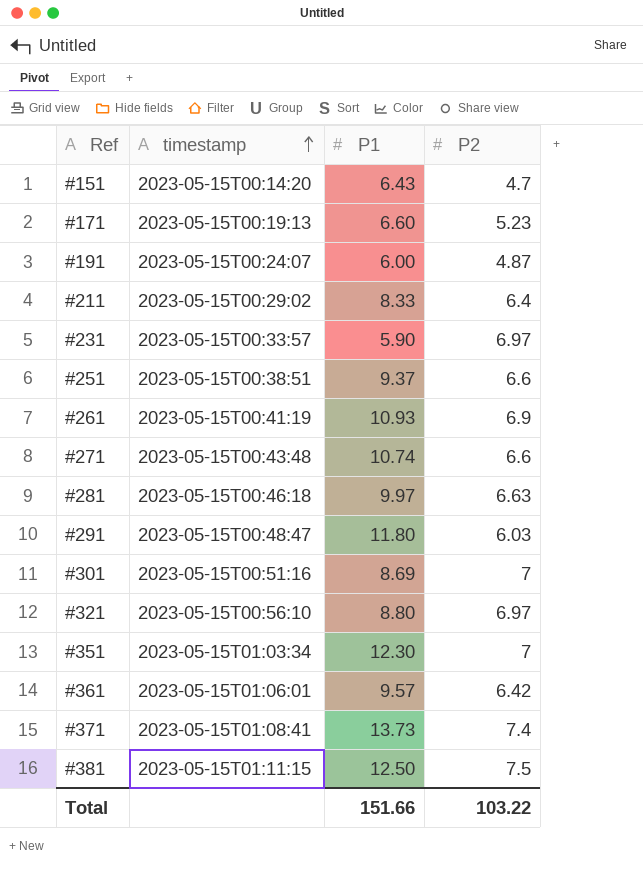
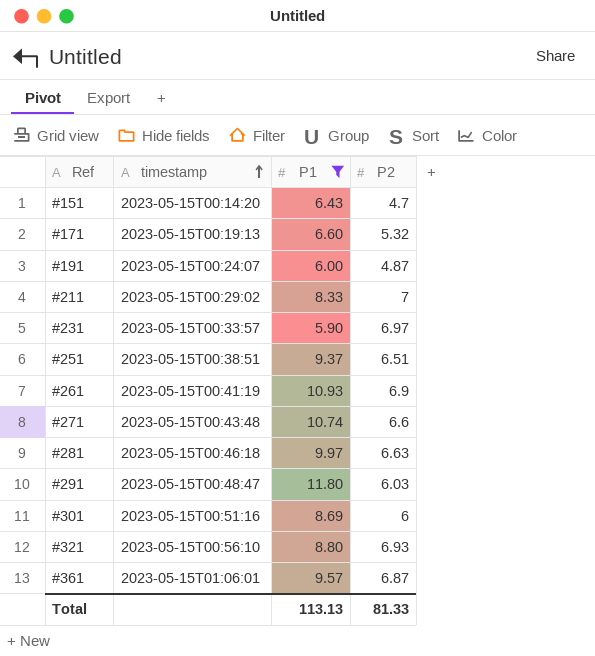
filter: none -> P1 <= 11.80
#171 | P2: 5.23 -> 5.32
#211 | P2: 6.4 -> 7
#251 | P2: 6.6 -> 6.51
#301 | P2: 7 -> 6
#321 | P2: 6.97 -> 6.93
#361 | P2: 6.42 -> 6.87
Total | P1: 151.66 -> 113.13
Total | P2: 103.22 -> 81.33

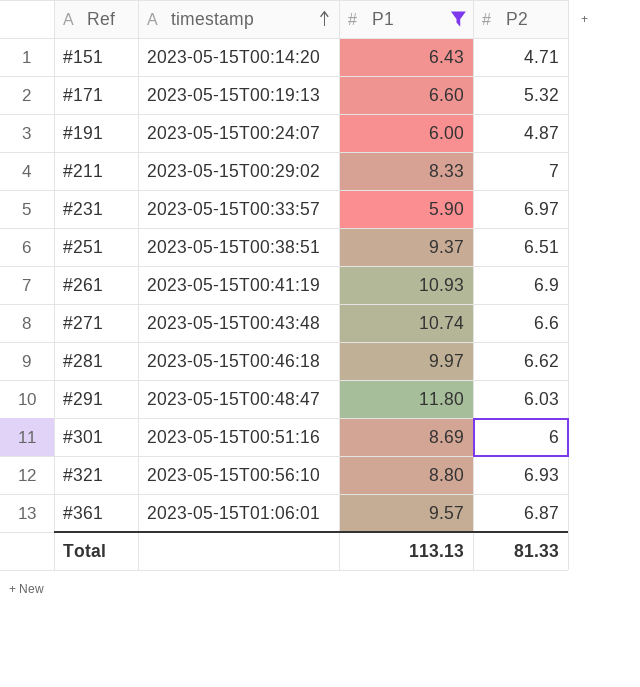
#151 | P2: 4.7 -> 4.71
#281 | P2: 6.63 -> 6.62

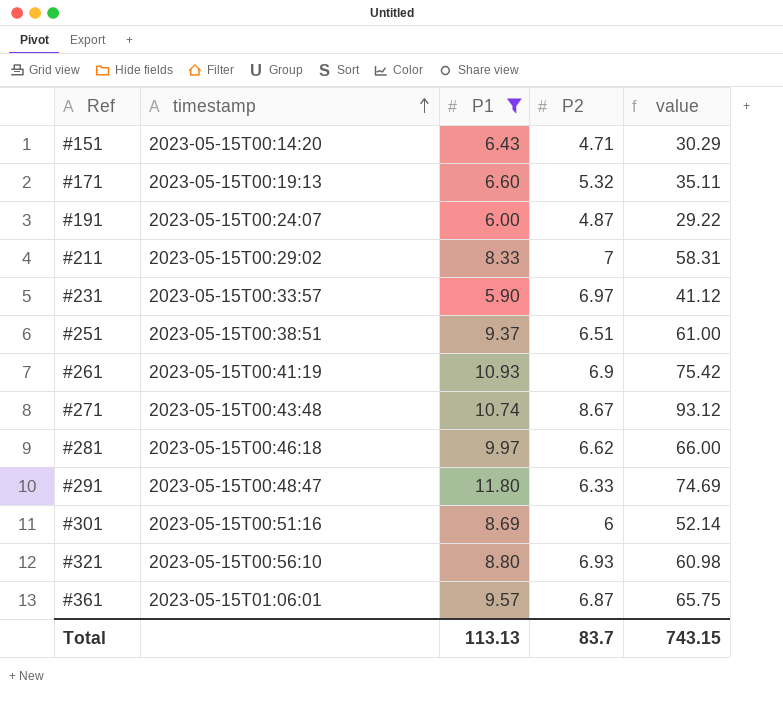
column value | formula: none -> [P1] * [P2]
#271 | P2: 6.6 -> 8.67
#291 | P2: 6.03 -> 6.33
Total | P2: 81.33 -> 83.7

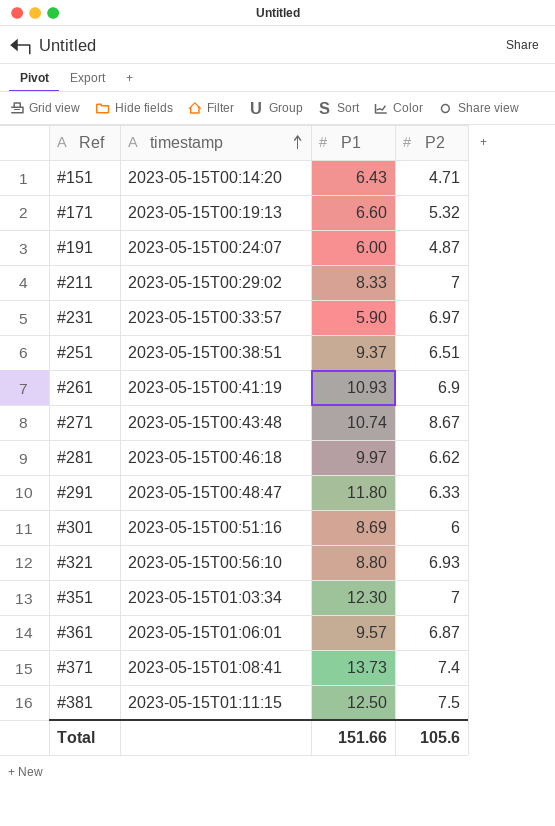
filter: P1 <= 11.80 -> none
column value | formula: [P1] * [P2] -> none
Total | P1: 113.13 -> 151.66
Total | P2: 83.7 -> 105.6

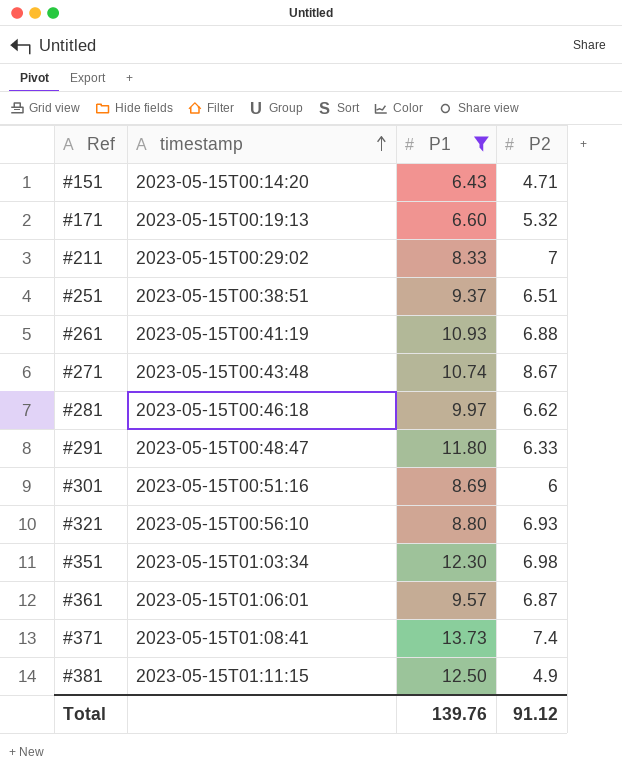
filter: none -> P1 >= 6.43
#261 | P2: 6.9 -> 6.88
#351 | P2: 7 -> 6.98
#381 | P2: 7.5 -> 4.9
Total | P1: 151.66 -> 139.76
Total | P2: 105.6 -> 91.12

